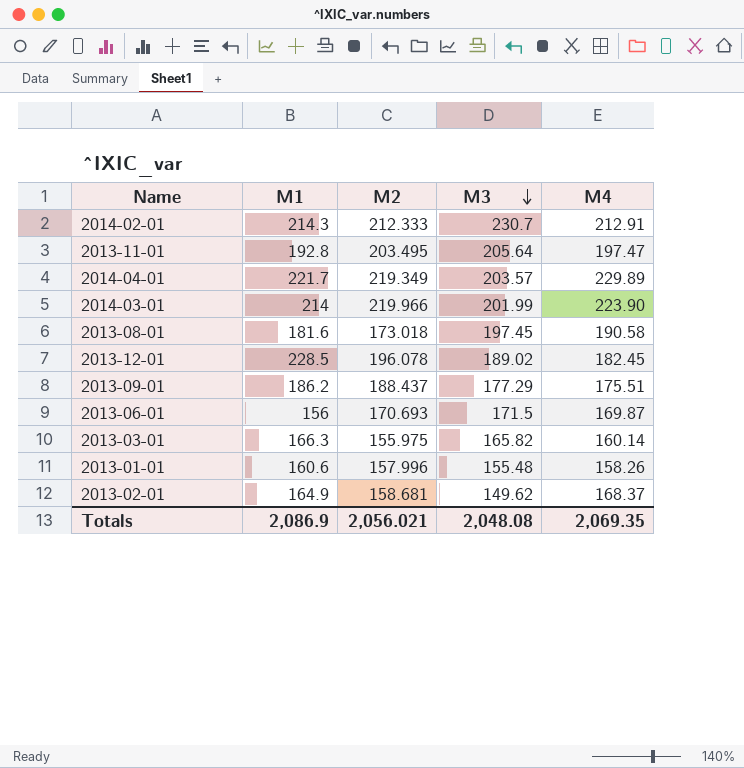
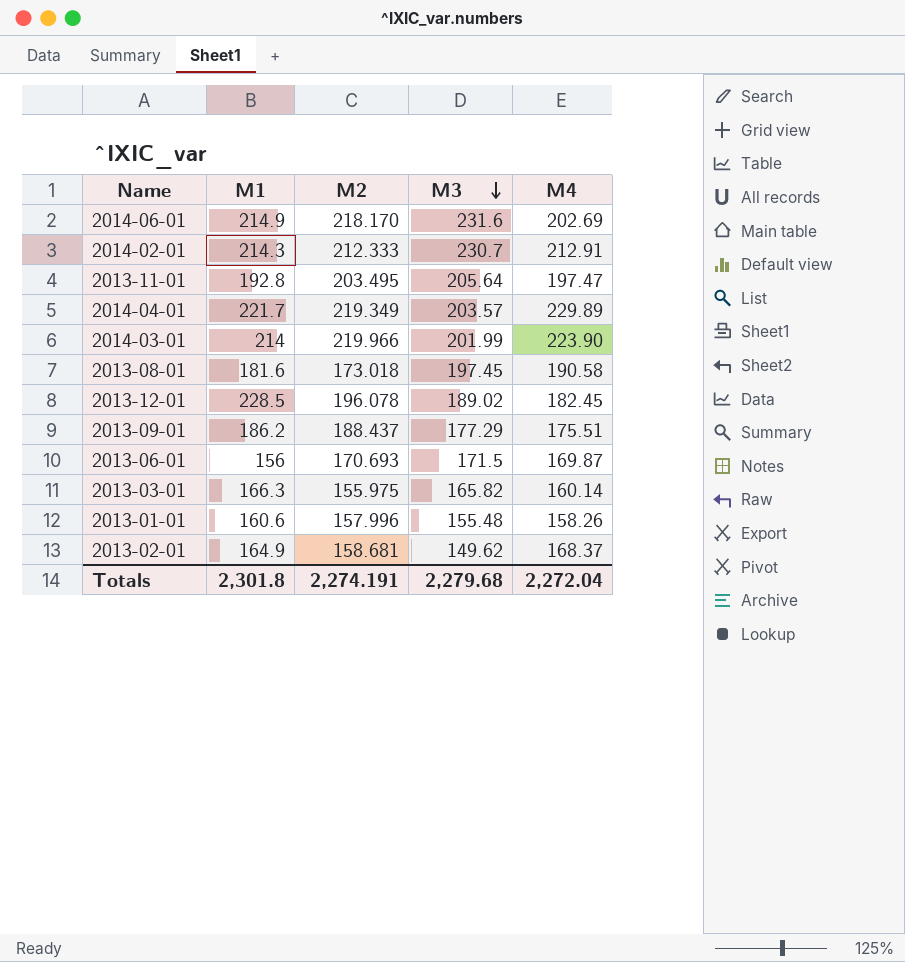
row 2014-06-01: none -> 214.9 | 218.170 | 231.6 | 202.69
Totals | M1: 2,086.9 -> 2,301.8
Totals | M2: 2,056.021 -> 2,274.191
Totals | M3: 2,048.08 -> 2,279.68
Totals | M4: 2,069.35 -> 2,272.04

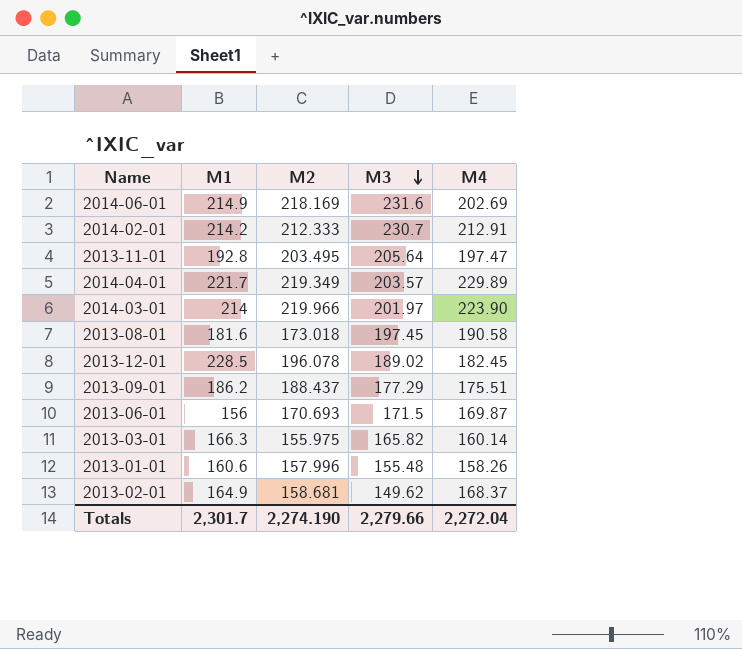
2014-06-01 | M2: 218.170 -> 218.169
2014-02-01 | M1: 214.3 -> 214.2
2014-03-01 | M3: 201.99 -> 201.97
Totals | M1: 2,301.8 -> 2,301.7
Totals | M2: 2,274.191 -> 2,274.190
Totals | M3: 2,279.68 -> 2,279.66

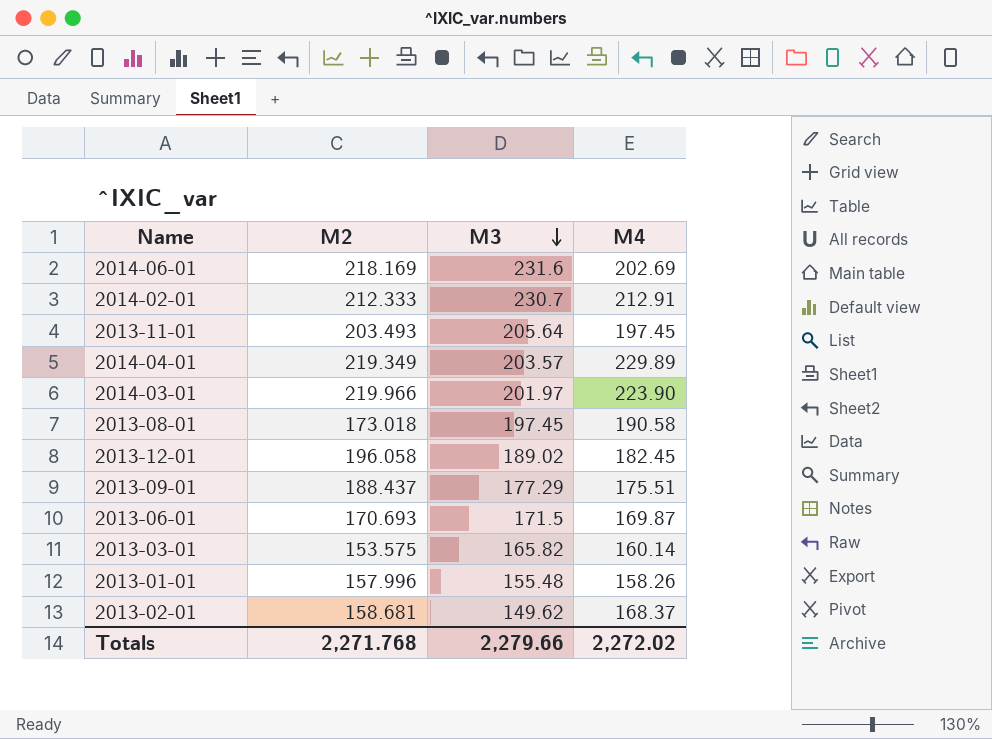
column M1 | position: 2 -> none
2013-11-01 | M2: 203.495 -> 203.493
2013-11-01 | M4: 197.47 -> 197.45
2013-12-01 | M2: 196.078 -> 196.058
2013-03-01 | M2: 155.975 -> 153.575
Totals | M2: 2,274.190 -> 2,271.768
Totals | M4: 2,272.04 -> 2,272.02

